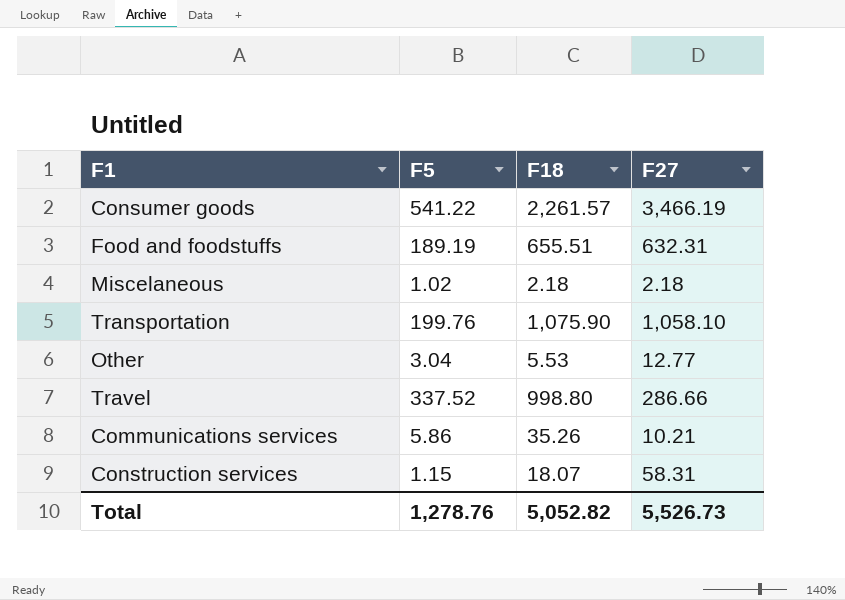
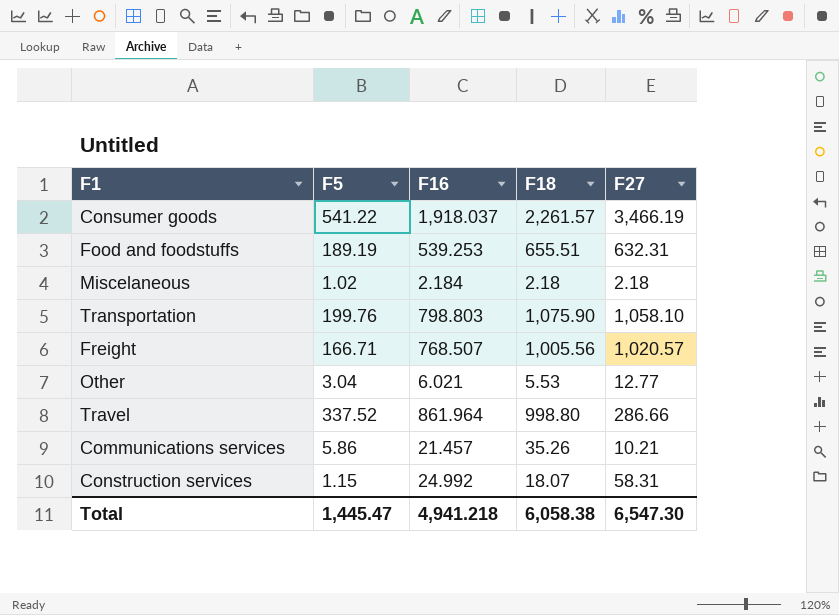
column F16 | position: none -> 3
row Freight: none -> 166.71 | 768.507 | 1,005.56 | 1,020.57
Total | F5: 1,278.76 -> 1,445.47
Total | F18: 5,052.82 -> 6,058.38
Total | F27: 5,526.73 -> 6,547.30

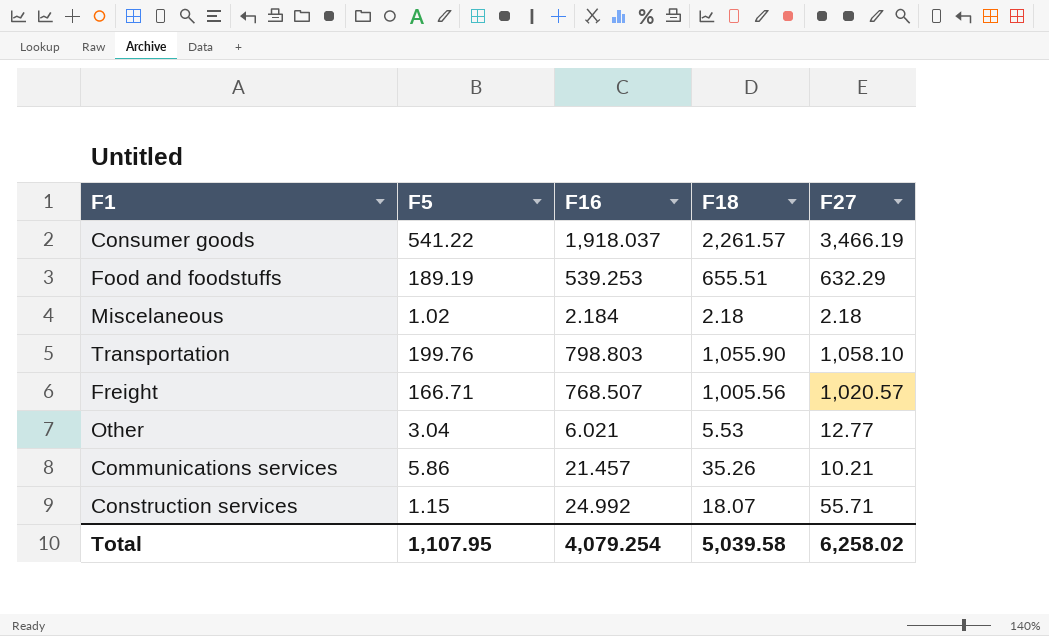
row Travel: 337.52 | 861.964 | 998.80 | 286.66 -> none
Food and foodstuffs | F27: 632.31 -> 632.29
Transportation | F18: 1,075.90 -> 1,055.90
Construction services | F27: 58.31 -> 55.71
Total | F5: 1,445.47 -> 1,107.95
Total | F16: 4,941.218 -> 4,079.254
Total | F18: 6,058.38 -> 5,039.58
Total | F27: 6,547.30 -> 6,258.02

